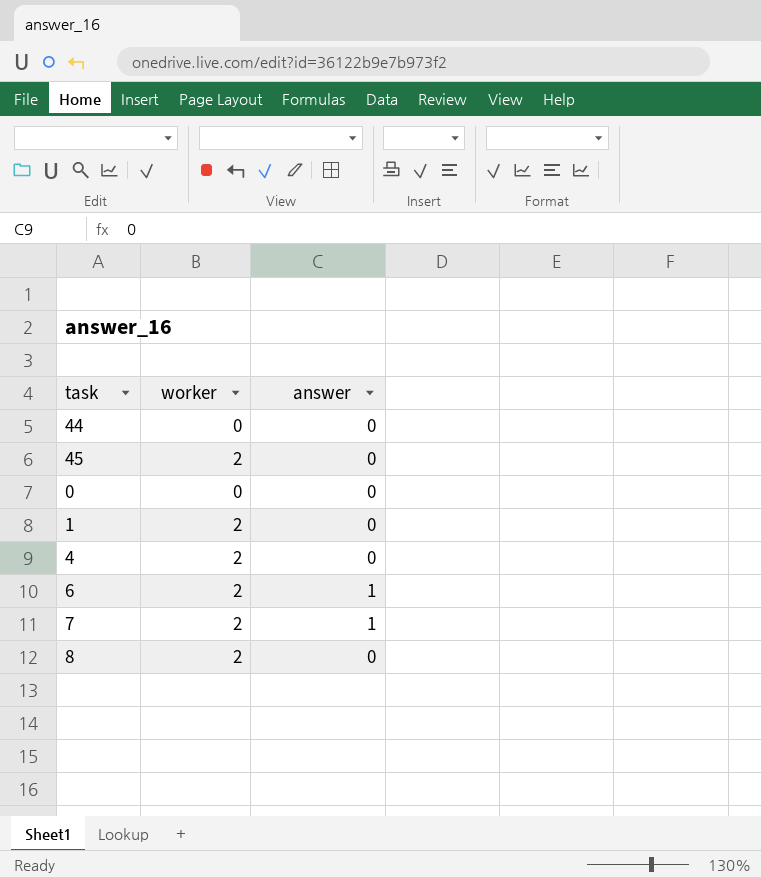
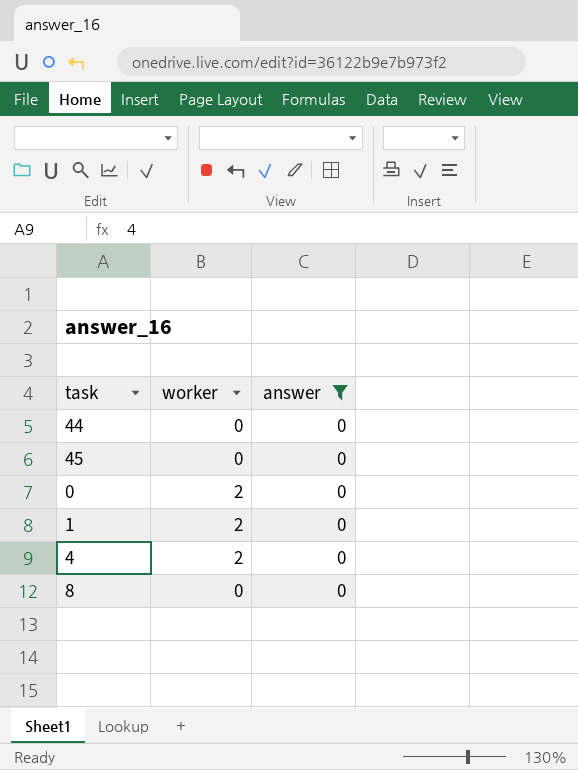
filter: none -> answer = 0
45 | worker: 2 -> 0
0 | worker: 0 -> 2
8 | worker: 2 -> 0

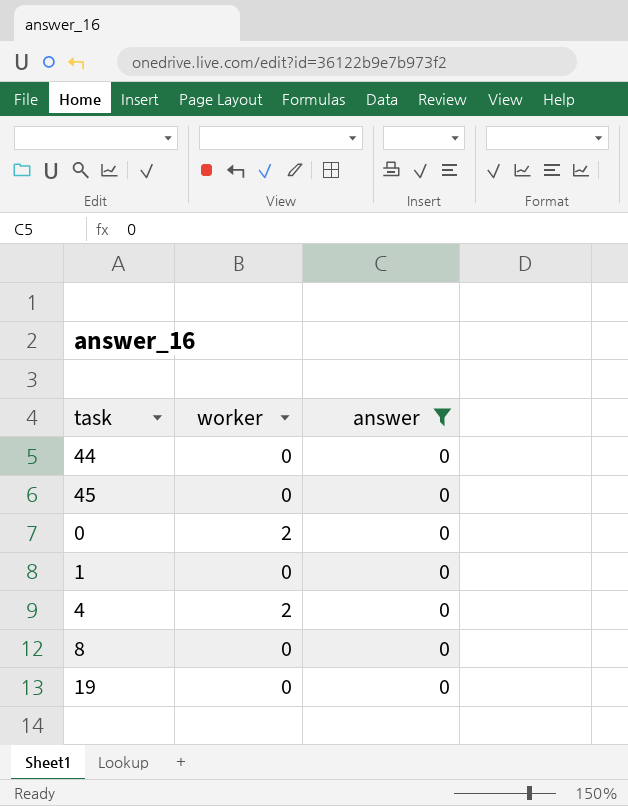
1 | worker: 2 -> 0
row 19: none -> 0 | 0

